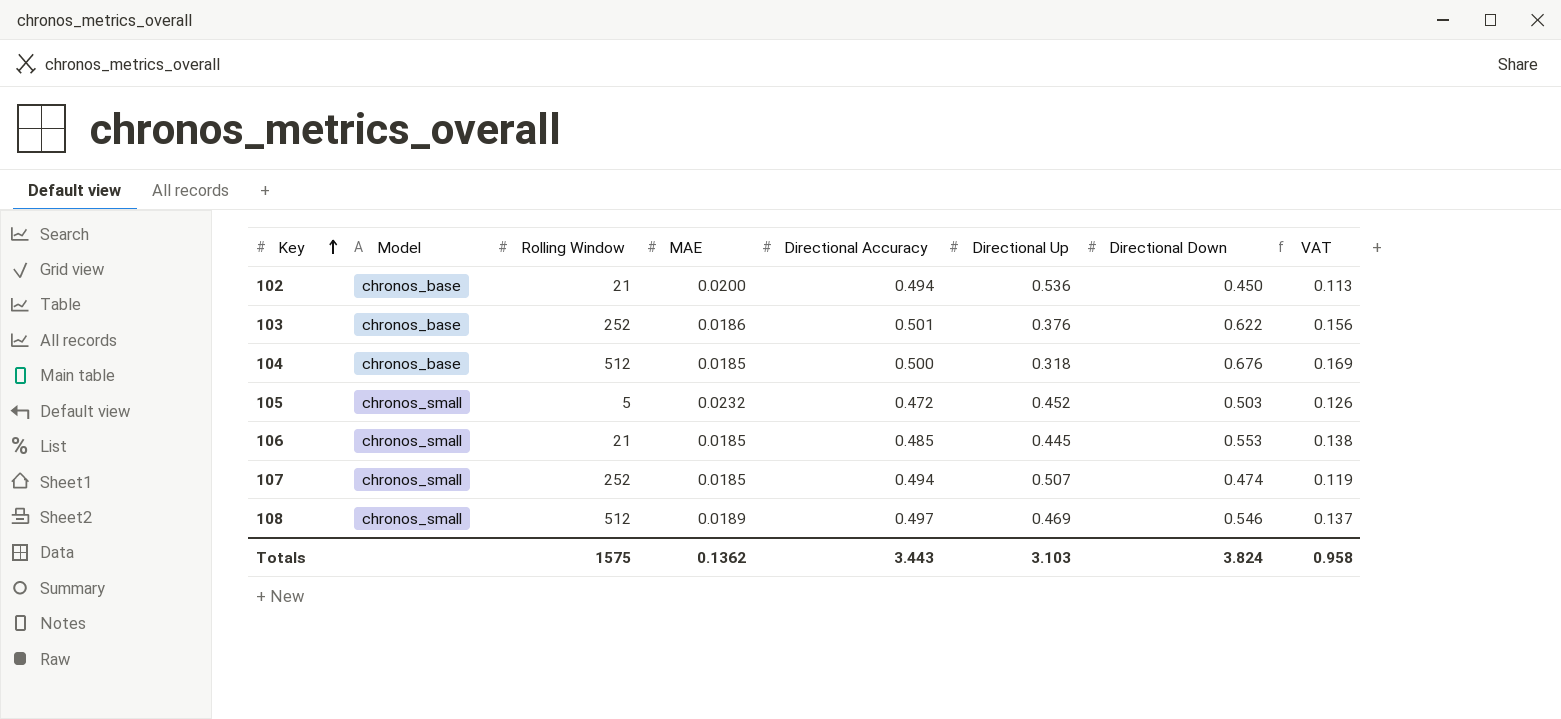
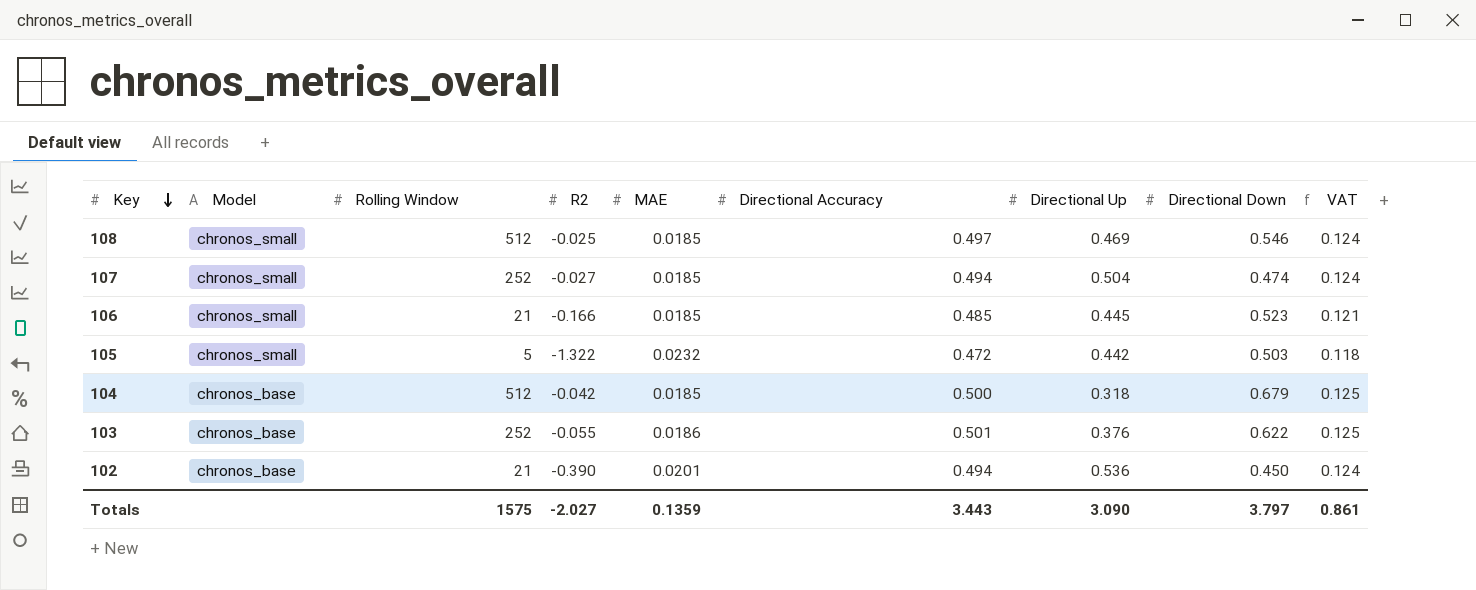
row order: Key ascending -> Key descending
column R2 | position: none -> 4
column VAT | formula: [Directional Down] * 0.25 -> [Directional Accuracy] * 0.25
108 | MAE: 0.0189 -> 0.0185
107 | Directional Up: 0.507 -> 0.504
106 | Directional Down: 0.553 -> 0.523
105 | Directional Up: 0.452 -> 0.442
104 | Directional Down: 0.676 -> 0.679
102 | MAE: 0.0200 -> 0.0201
Totals | MAE: 0.1362 -> 0.1359
Totals | Directional Up: 3.103 -> 3.090
Totals | Directional Down: 3.824 -> 3.797
Totals | VAT: 0.958 -> 0.861

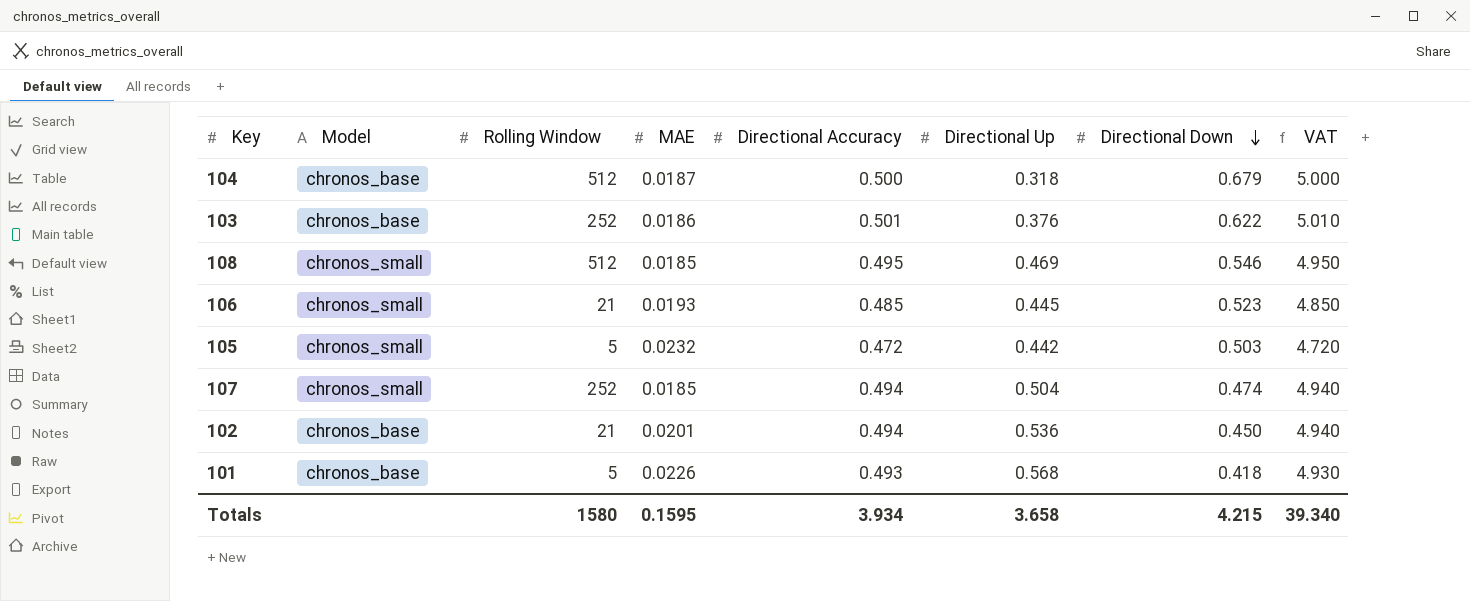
row order: Key descending -> Directional Down descending
column R2 | position: 4 -> none
column VAT | formula: [Directional Accuracy] * 0.25 -> [Directional Accuracy] * 10
104 | MAE: 0.0185 -> 0.0187
108 | Directional Accuracy: 0.497 -> 0.495
106 | MAE: 0.0185 -> 0.0193
row 101: none -> chronos_base | 5 | 0.0226 | 0.493 | 0.568 | 0.418 | 4.930
Totals | Rolling Window: 1575 -> 1580
Totals | MAE: 0.1359 -> 0.1595
Totals | Directional Accuracy: 3.443 -> 3.934
Totals | Directional Up: 3.090 -> 3.658
Totals | Directional Down: 3.797 -> 4.215
Totals | VAT: 0.861 -> 39.340

